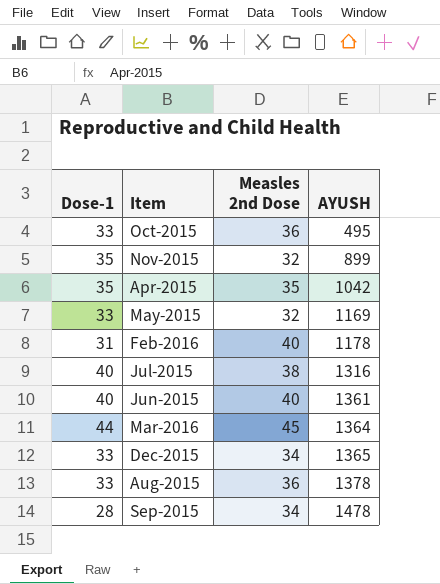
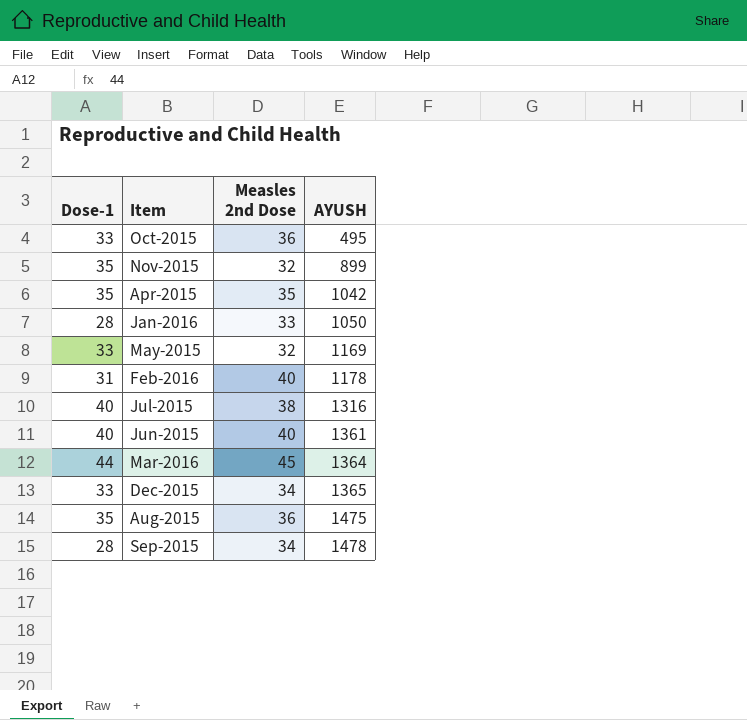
row Jan-2016: none -> 28 | 33 | 1050
Aug-2015 | Dose-1: 33 -> 35
Aug-2015 | AYUSH: 1378 -> 1475

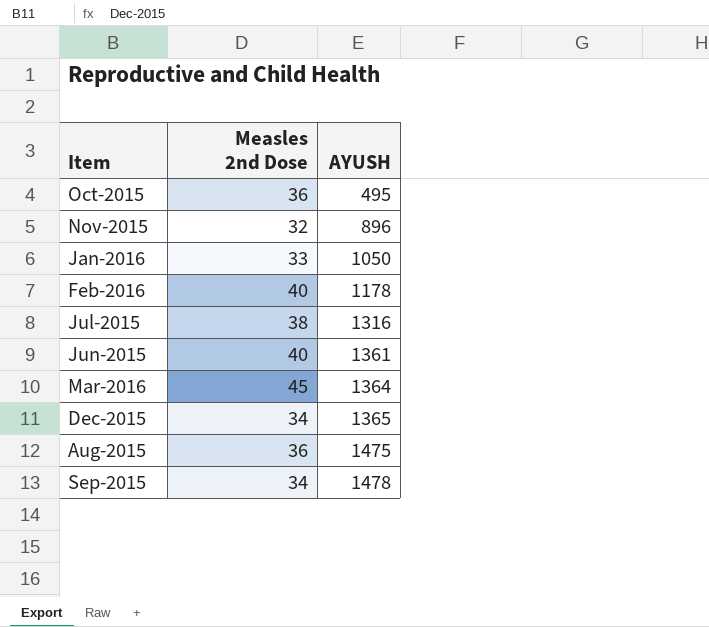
column Dose-1 | position: 1 -> none
row Apr-2015: 35 | 35 | 1042 -> none
row May-2015: 33 | 32 | 1169 -> none
Nov-2015 | AYUSH: 899 -> 896

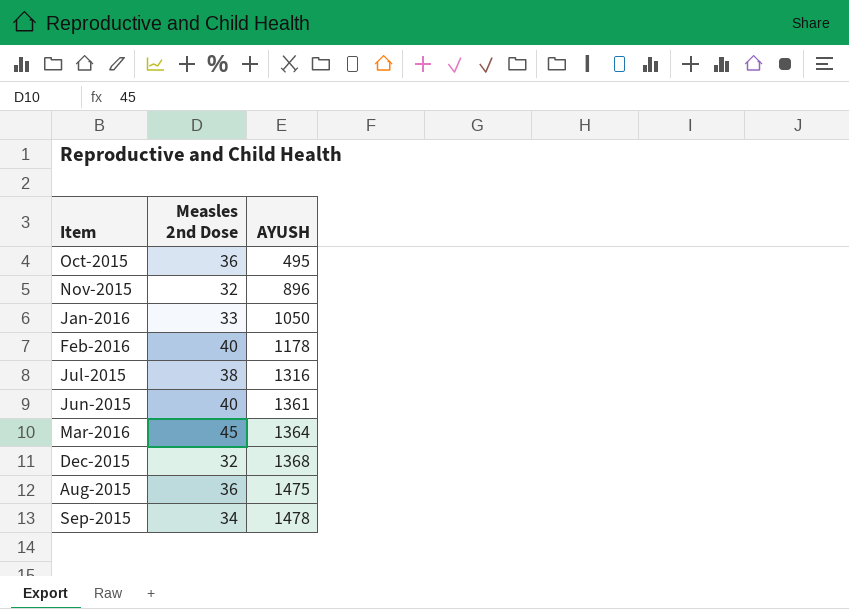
Dec-2015 | Measles 2nd Dose: 34 -> 32
Dec-2015 | AYUSH: 1365 -> 1368

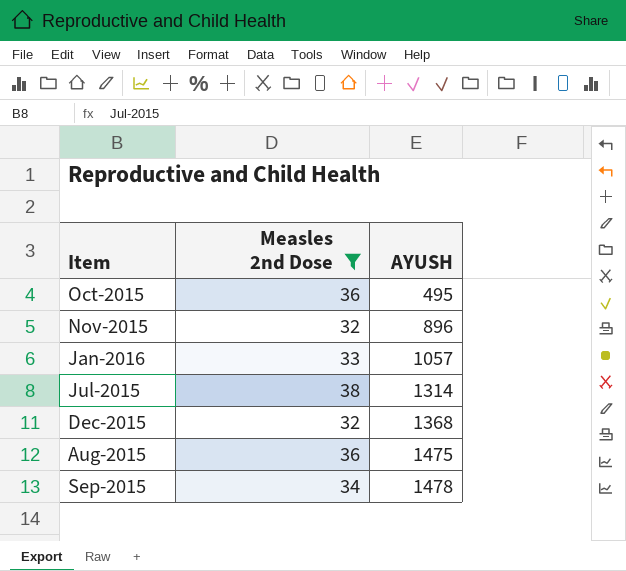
filter: none -> Measles 2nd Dose <= 38
Jan-2016 | AYUSH: 1050 -> 1057
Jul-2015 | AYUSH: 1316 -> 1314

